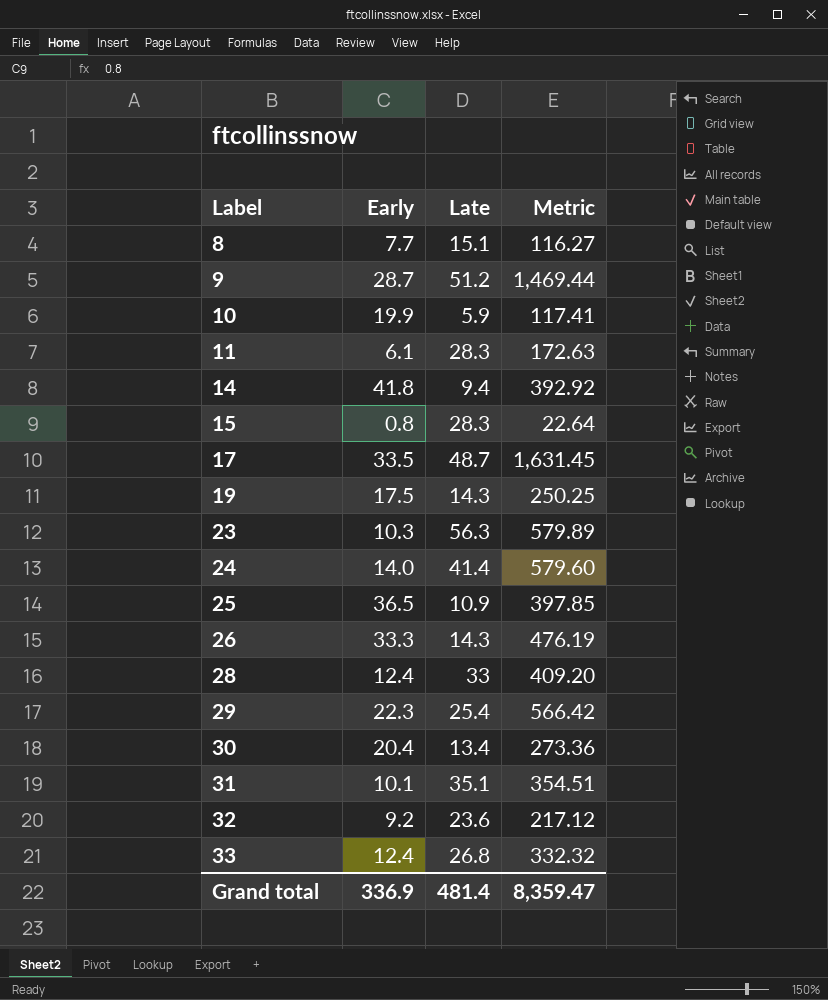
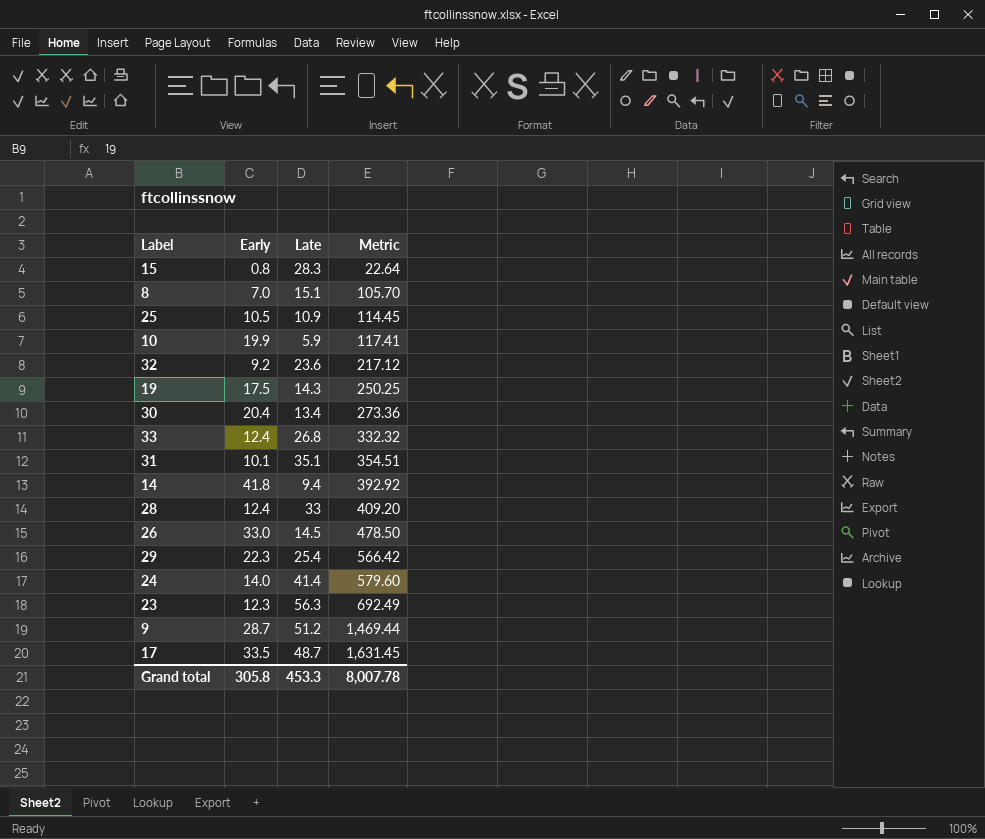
row order: Label ascending -> Metric ascending
row 11: 6.1 | 28.3 | 172.63 -> none
8 | Early: 7.7 -> 7.0
8 | Metric: 116.27 -> 105.70
25 | Early: 36.5 -> 10.5
25 | Metric: 397.85 -> 114.45
26 | Early: 33.3 -> 33.0
26 | Late: 14.3 -> 14.5
26 | Metric: 476.19 -> 478.50
23 | Early: 10.3 -> 12.3
23 | Metric: 579.89 -> 692.49
Grand total | Early: 336.9 -> 305.8
Grand total | Late: 481.4 -> 453.3
Grand total | Metric: 8,359.47 -> 8,007.78

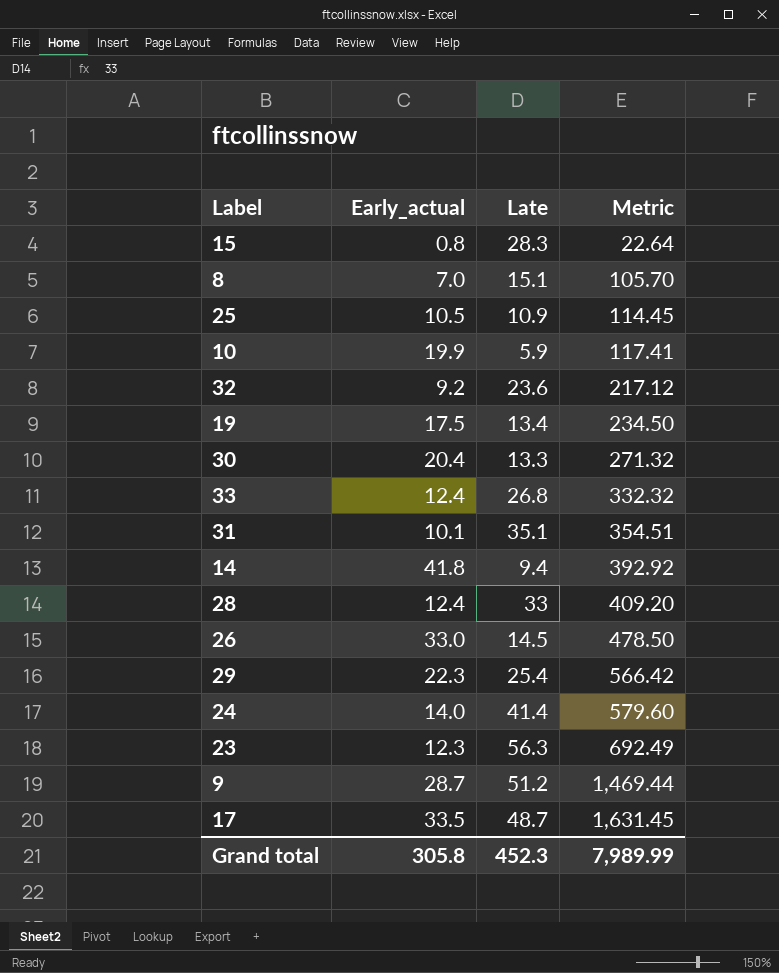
column name: Early -> Early_actual
19 | Late: 14.3 -> 13.4
19 | Metric: 250.25 -> 234.50
30 | Late: 13.4 -> 13.3
30 | Metric: 273.36 -> 271.32
Grand total | Late: 453.3 -> 452.3
Grand total | Metric: 8,007.78 -> 7,989.99

